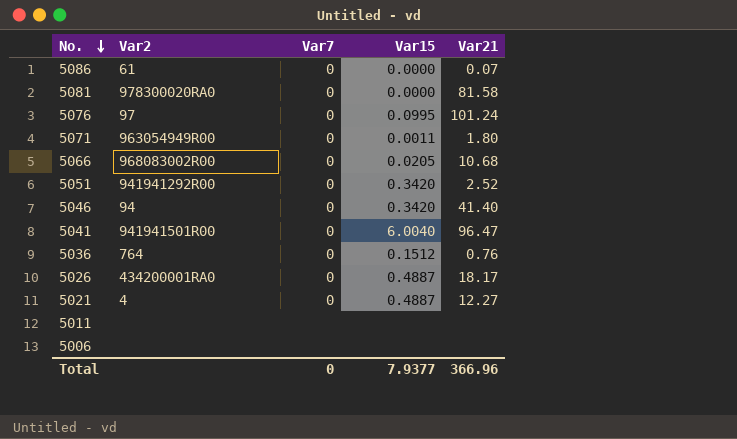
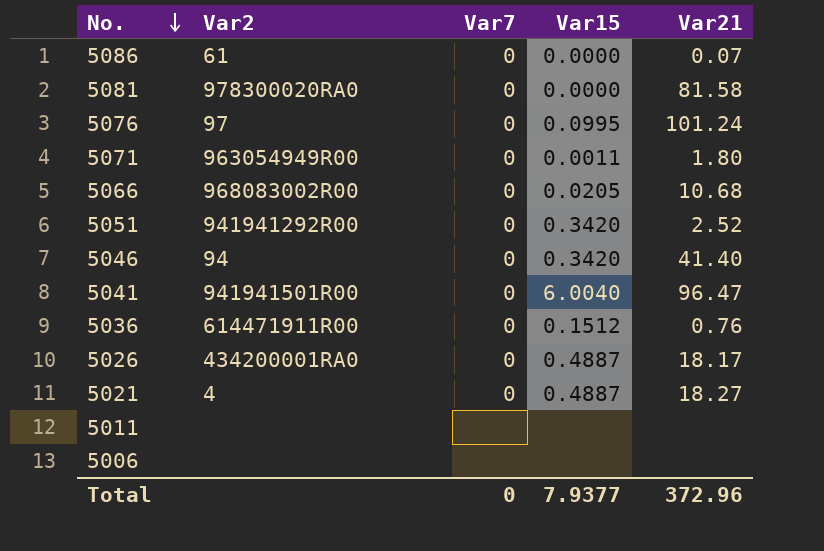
5036 | Var2: 764 -> 614471911R00
5021 | Var21: 12.27 -> 18.27
Total | Var21: 366.96 -> 372.96

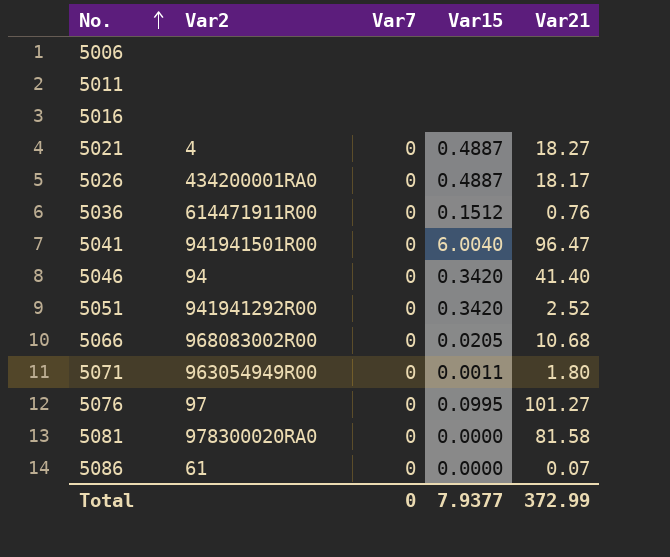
row order: No. descending -> No. ascending
row 5016: none -> none | none | none | none
5076 | Var21: 101.24 -> 101.27
Total | Var21: 372.96 -> 372.99

